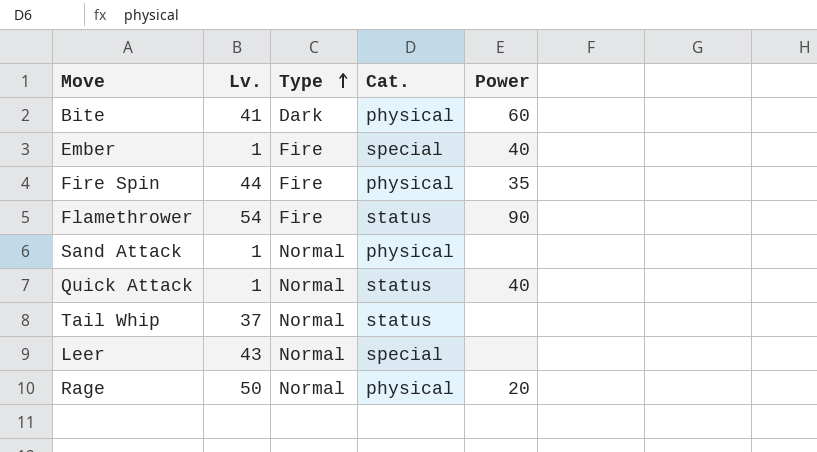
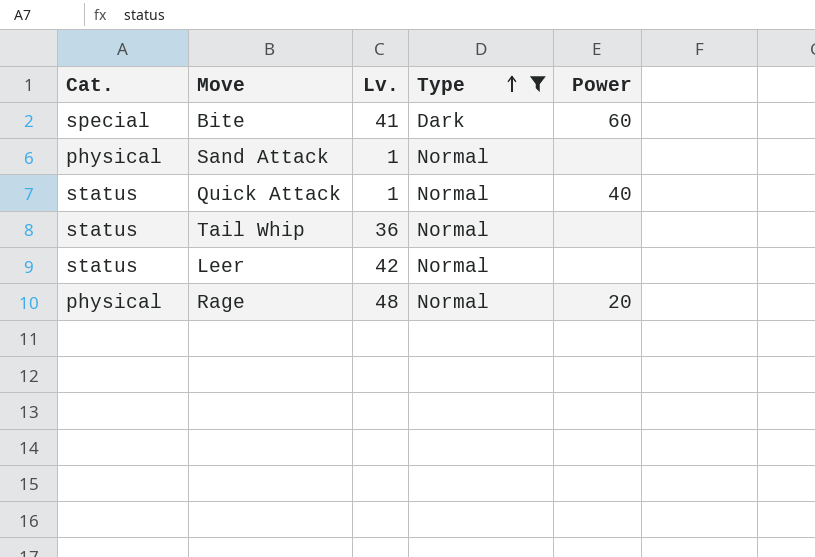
filter: none -> Type != Fire
column Cat. | position: 4 -> 1
Bite | Cat.: physical -> special
Tail Whip | Lv.: 37 -> 36
Leer | Cat.: special -> status
Leer | Lv.: 43 -> 42
Rage | Lv.: 50 -> 48

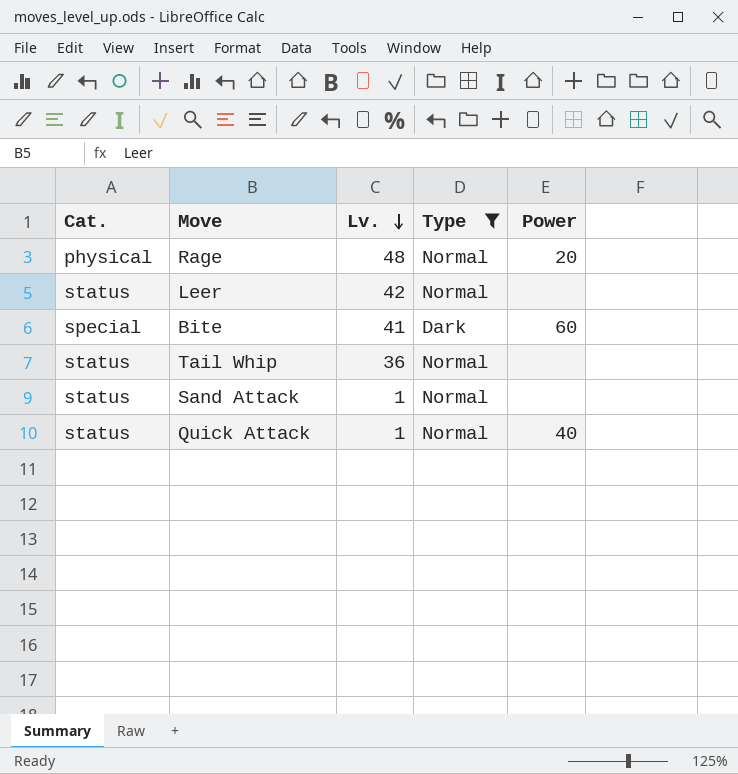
row order: Type ascending -> Lv. descending
Sand Attack | Cat.: physical -> status

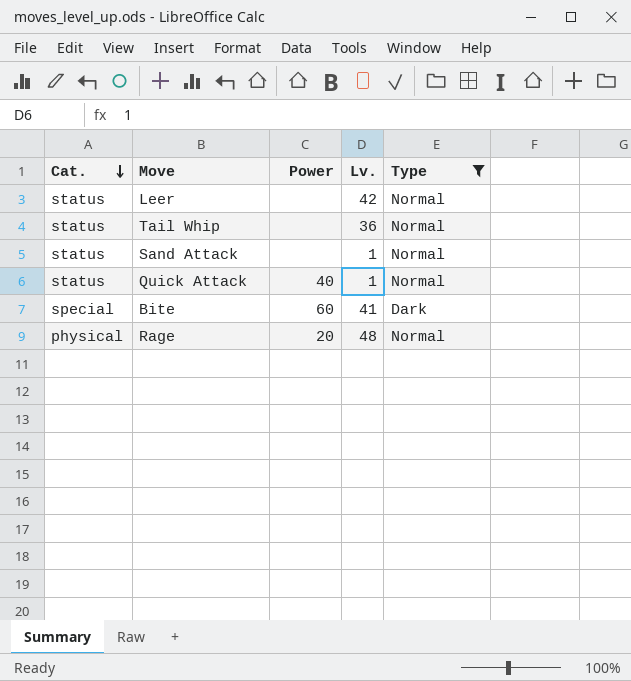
row order: Lv. descending -> Cat. descending
column Power | position: 5 -> 3

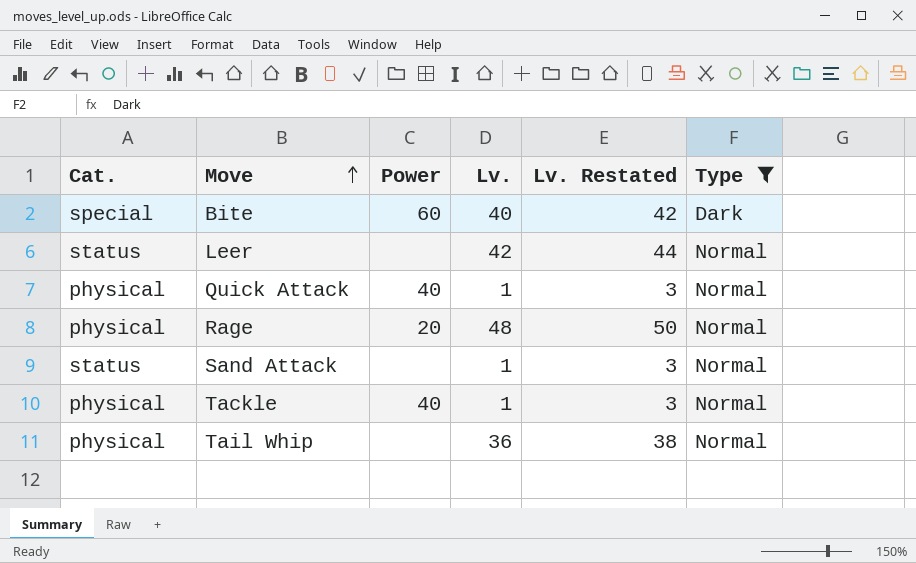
row order: Cat. descending -> Move ascending
column Lv. Restated | formula: none -> [Lv.] + 2
Bite | Lv.: 41 -> 40
Quick Attack | Cat.: status -> physical
row Tackle: none -> physical | 40 | 1 | 3 | Normal
Tail Whip | Cat.: status -> physical

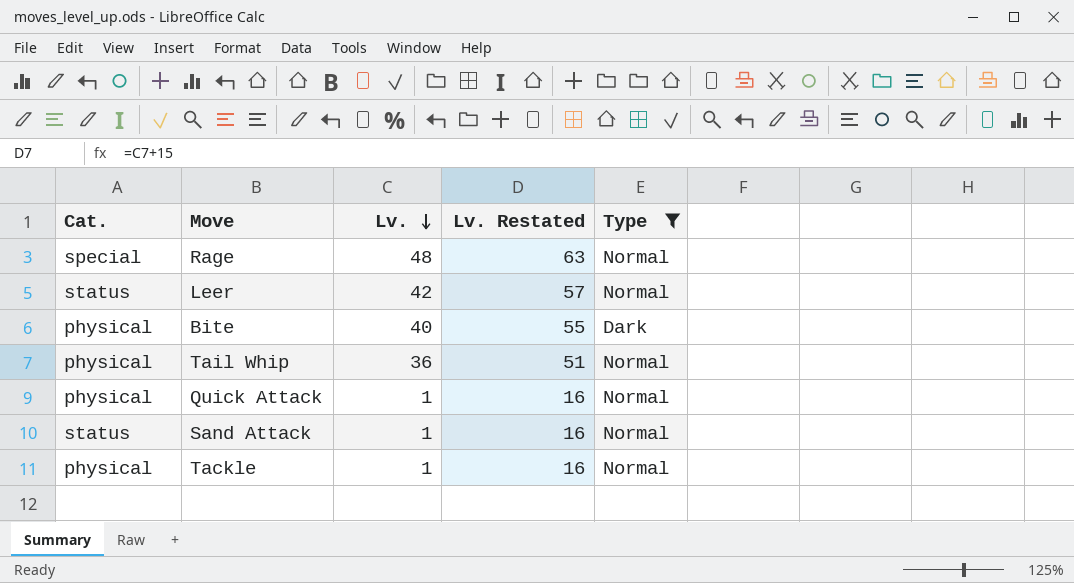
row order: Move ascending -> Lv. descending
column Power | position: 3 -> none
column Lv. Restated | formula: [Lv.] + 2 -> [Lv.] + 15
Rage | Cat.: physical -> special
Bite | Cat.: special -> physical

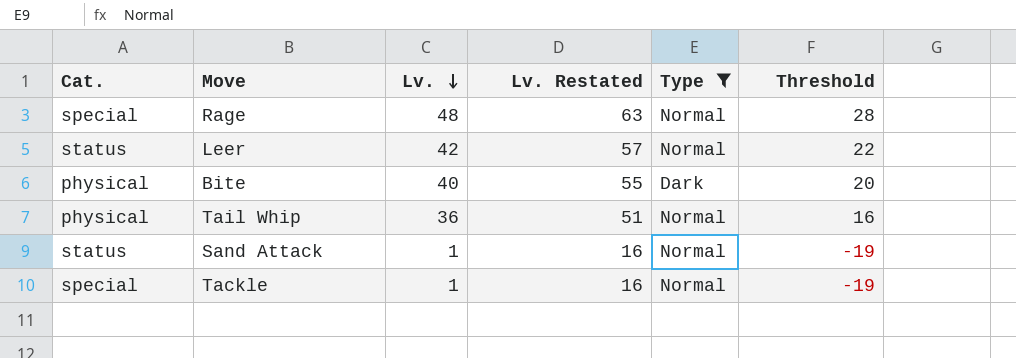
column Threshold | formula: none -> [Lv.] - 20
row Quick Attack: physical | 1 | 16 | Normal -> none
Tackle | Cat.: physical -> special

